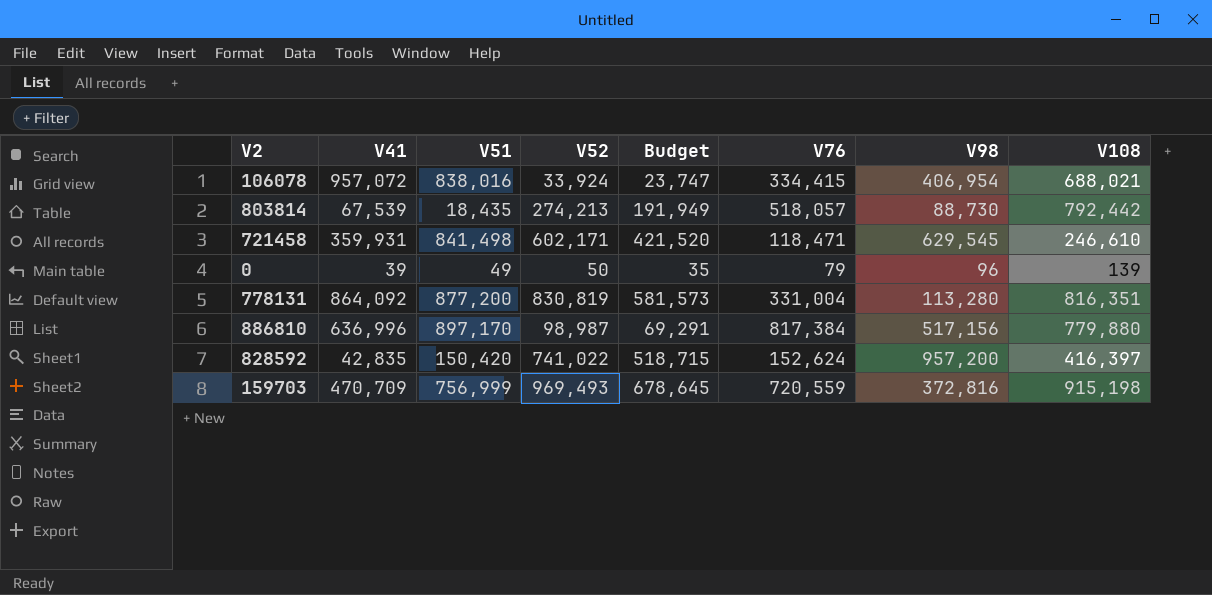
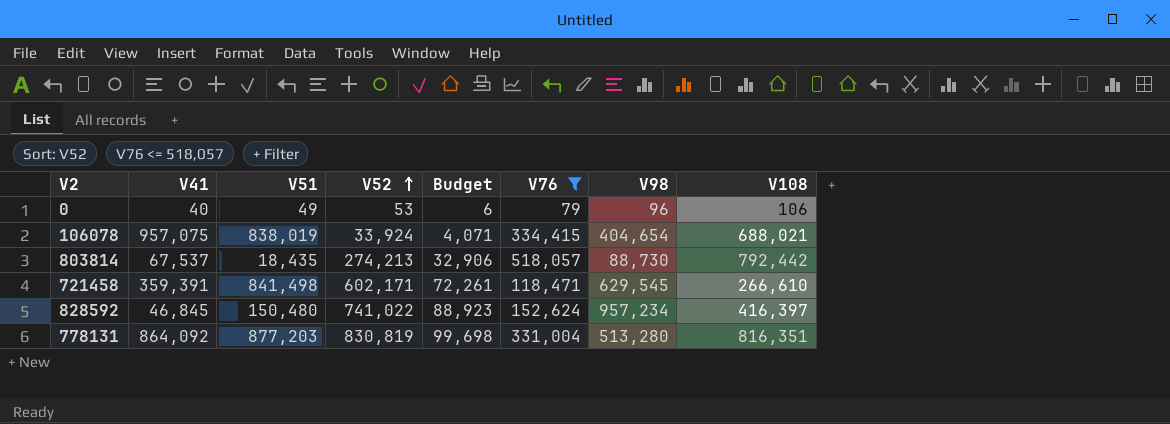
filter: none -> V76 <= 518,057
row order: none -> V52 ascending
column Budget | formula: [V52] * 0.7 -> [V52] * 0.12
0 | V41: 39 -> 40
0 | V52: 50 -> 53
0 | V108: 139 -> 106
106078 | V41: 957,072 -> 957,075
106078 | V51: 838,016 -> 838,019
106078 | V98: 406,954 -> 404,654
803814 | V41: 67,539 -> 67,537
721458 | V41: 359,931 -> 359,391
721458 | V108: 246,610 -> 266,610
828592 | V41: 42,835 -> 46,845
828592 | V51: 150,420 -> 150,480
828592 | V98: 957,200 -> 957,234
778131 | V51: 877,200 -> 877,203
778131 | V98: 113,280 -> 513,280

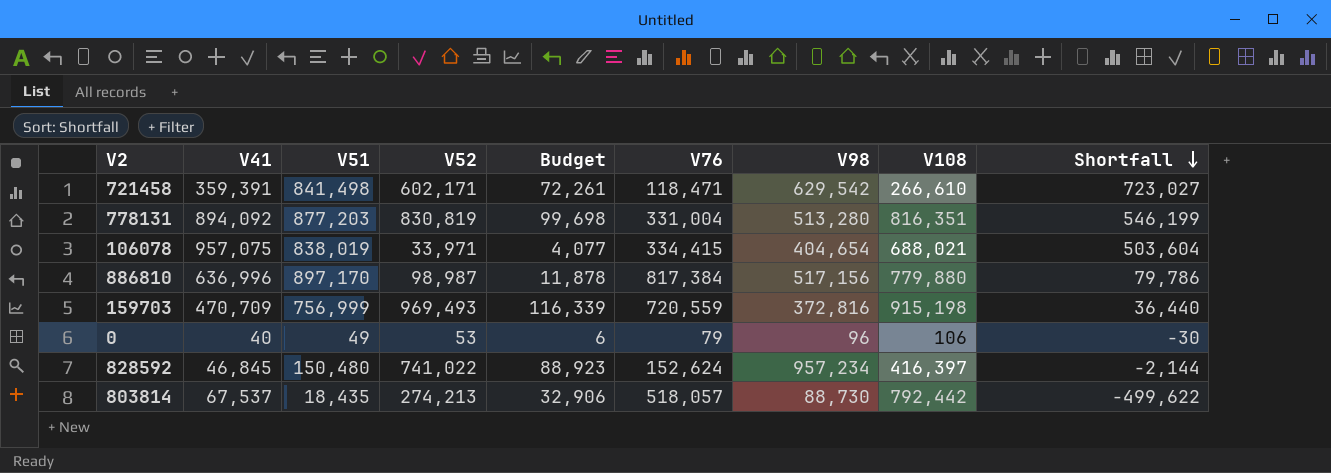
filter: V76 <= 518,057 -> none
row order: V52 ascending -> Shortfall descending
column Shortfall | formula: none -> [V51] - [V76]
721458 | V98: 629,545 -> 629,542
778131 | V41: 864,092 -> 894,092
106078 | V52: 33,924 -> 33,971
106078 | Budget: 4,071 -> 4,077

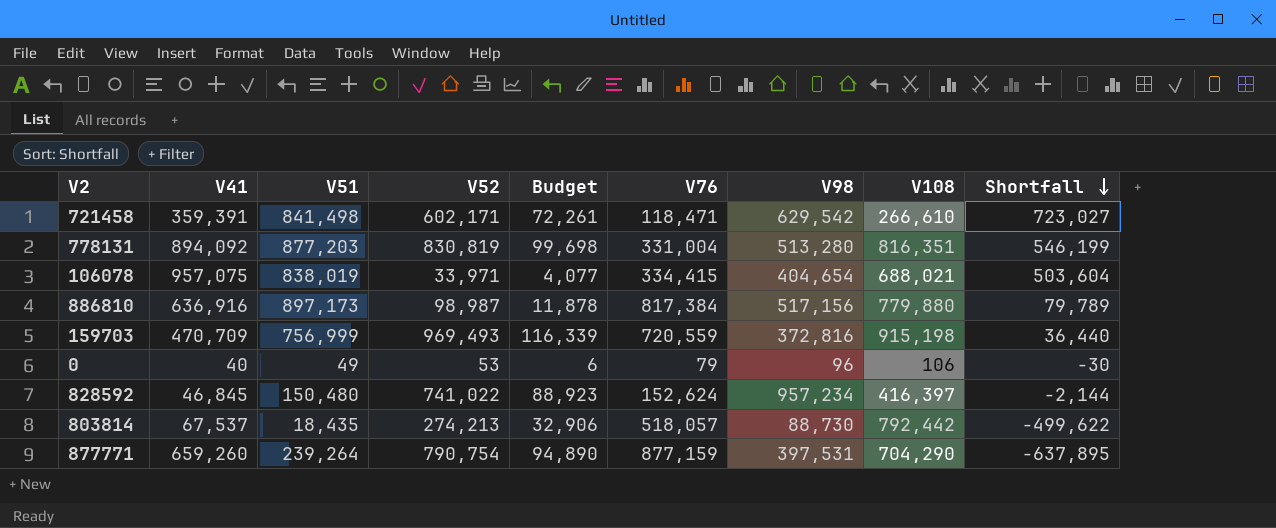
886810 | V41: 636,996 -> 636,916
886810 | V51: 897,170 -> 897,173
886810 | Shortfall: 79,786 -> 79,789
row 877771: none -> 659,260 | 239,264 | 790,754 | 94,890 | 877,159 | 397,531 | 704,290 | -637,895

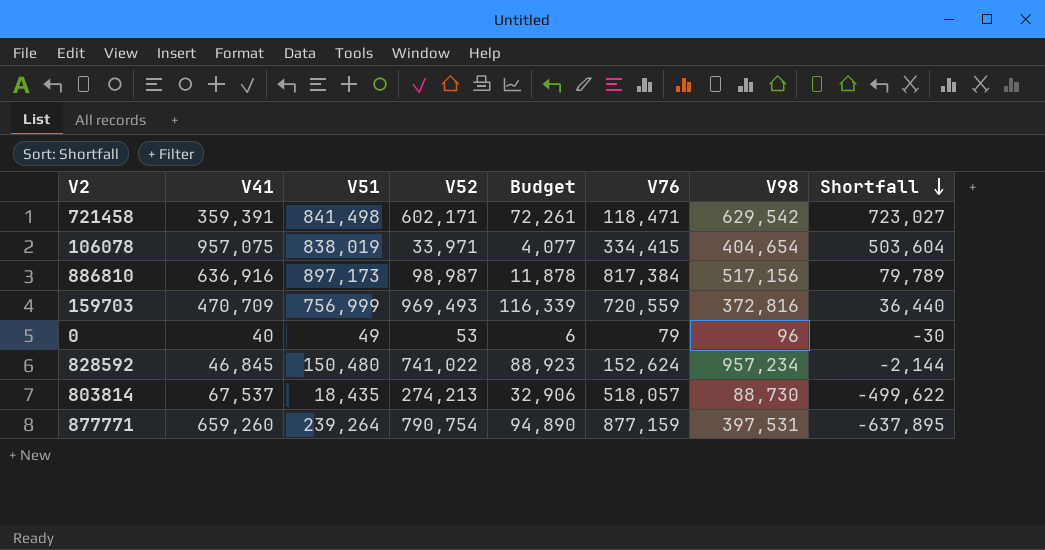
column V108 | position: 8 -> none
row 778131: 894,092 | 877,203 | 830,819 | 99,698 | 331,004 | 513,280 | 816,351 | 546,199 -> none

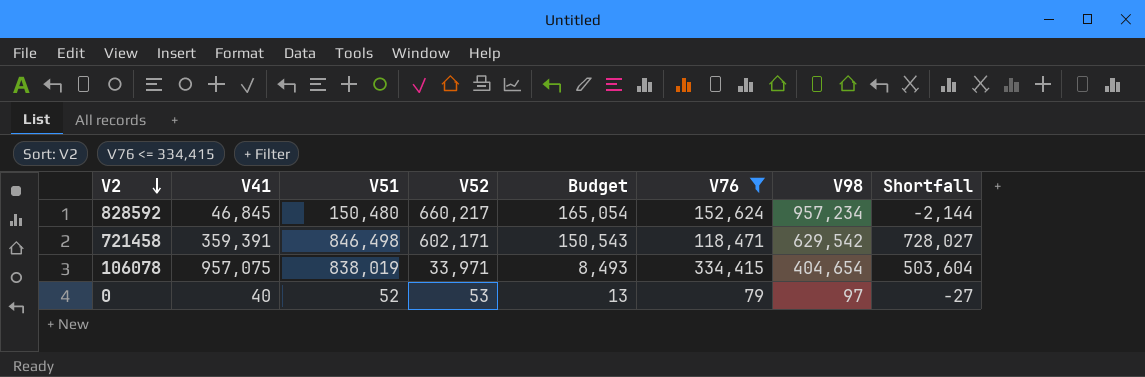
filter: none -> V76 <= 334,415
row order: Shortfall descending -> V2 descending
column Budget | formula: [V52] * 0.12 -> [V52] * 0.25
828592 | V52: 741,022 -> 660,217
721458 | V51: 841,498 -> 846,498
721458 | Shortfall: 723,027 -> 728,027
0 | V51: 49 -> 52
0 | V98: 96 -> 97
0 | Shortfall: -30 -> -27

